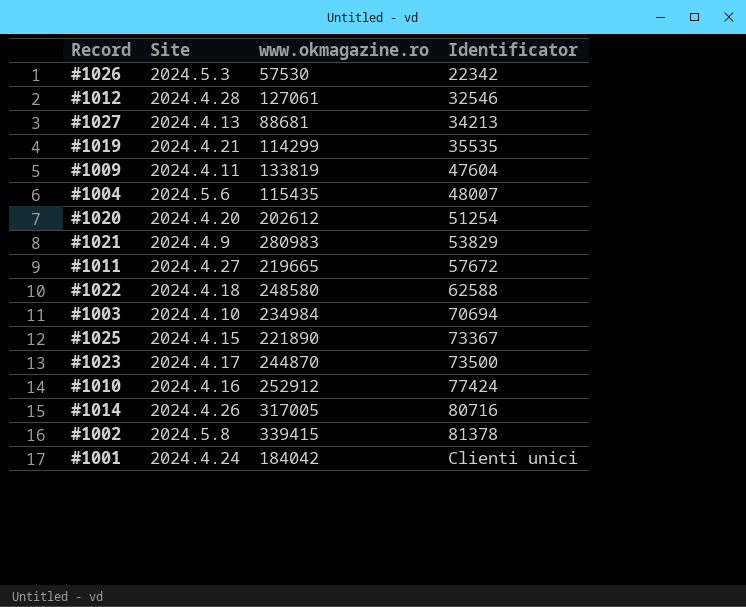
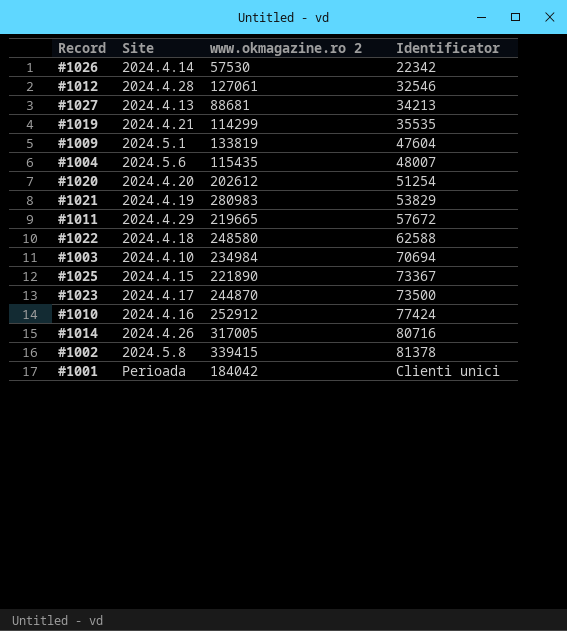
column name: www.okmagazine.ro -> www.okmagazine.ro 2
#1026 | Site: 2024.5.3 -> 2024.4.14
#1009 | Site: 2024.4.11 -> 2024.5.1
#1021 | Site: 2024.4.9 -> 2024.4.19
#1011 | Site: 2024.4.27 -> 2024.4.29
#1001 | Site: 2024.4.24 -> Perioada

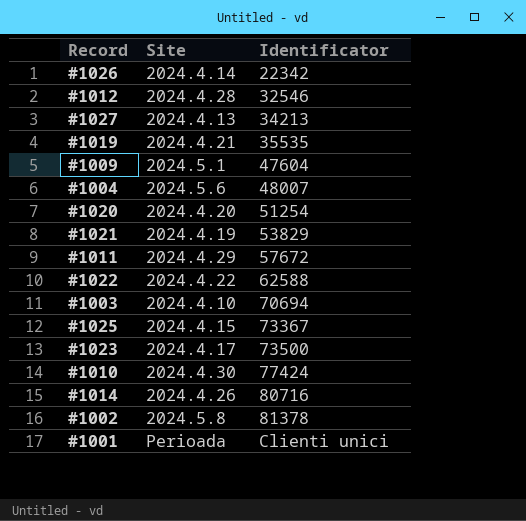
column www.okmagazine.ro 2 | position: 3 -> none
#1022 | Site: 2024.4.18 -> 2024.4.22
#1010 | Site: 2024.4.16 -> 2024.4.30

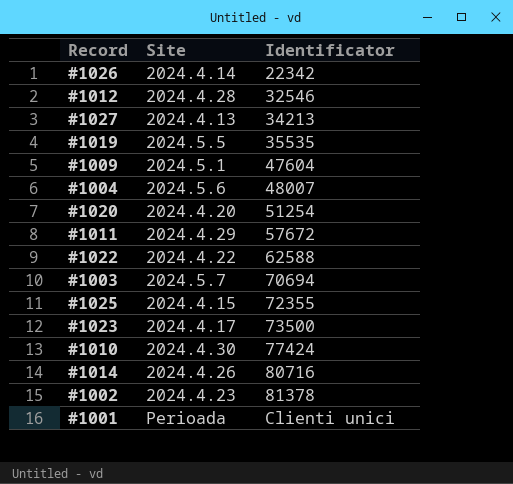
row #1021: 2024.4.19 | 53829 -> none
#1019 | Site: 2024.4.21 -> 2024.5.5
#1003 | Site: 2024.4.10 -> 2024.5.7
#1025 | Identificator: 73367 -> 72355
#1002 | Site: 2024.5.8 -> 2024.4.23

